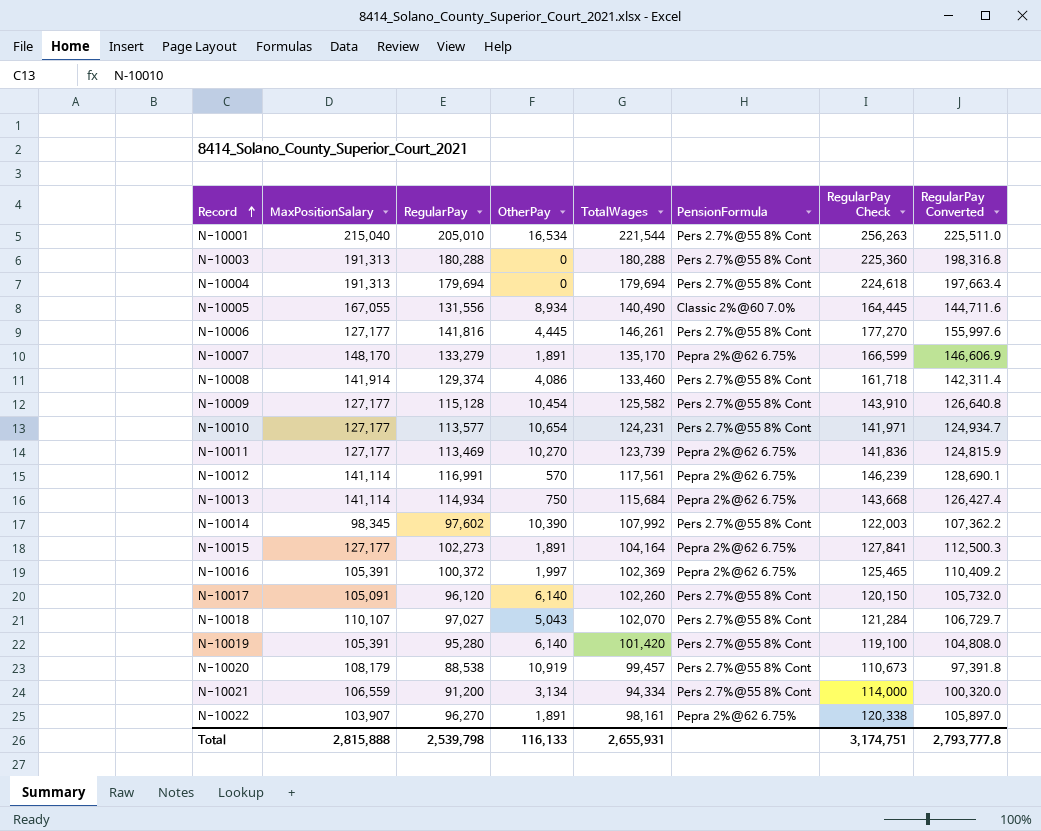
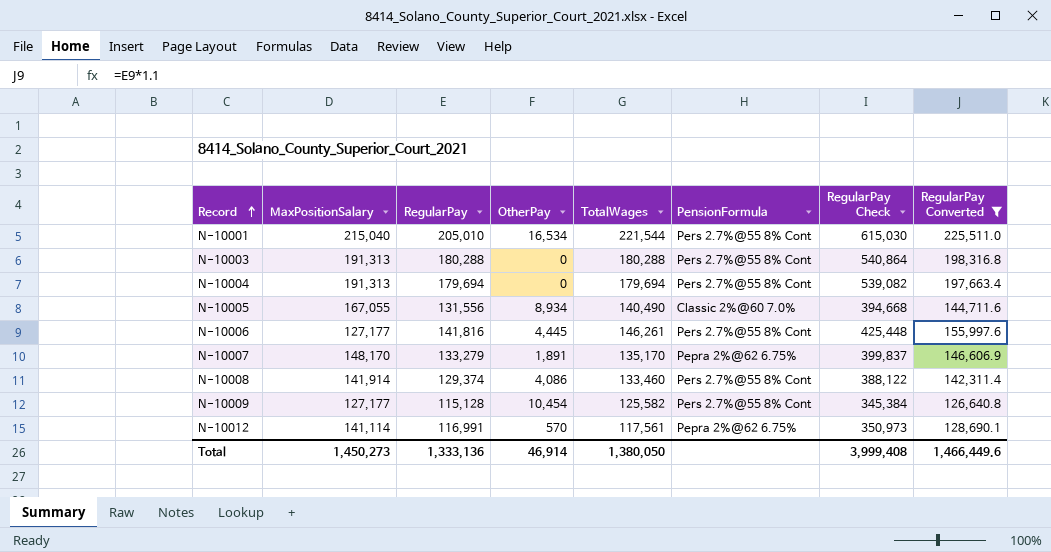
filter: none -> RegularPay Converted >= 126,640.8
column RegularPay Check | formula: [RegularPay] * 1.25 -> [RegularPay] * 3
Total | MaxPositionSalary: 2,815,888 -> 1,450,273
Total | RegularPay: 2,539,798 -> 1,333,136
Total | OtherPay: 116,133 -> 46,914
Total | TotalWages: 2,655,931 -> 1,380,050
Total | RegularPay Check: 3,174,751 -> 3,999,408
Total | RegularPay Converted: 2,793,777.8 -> 1,466,449.6

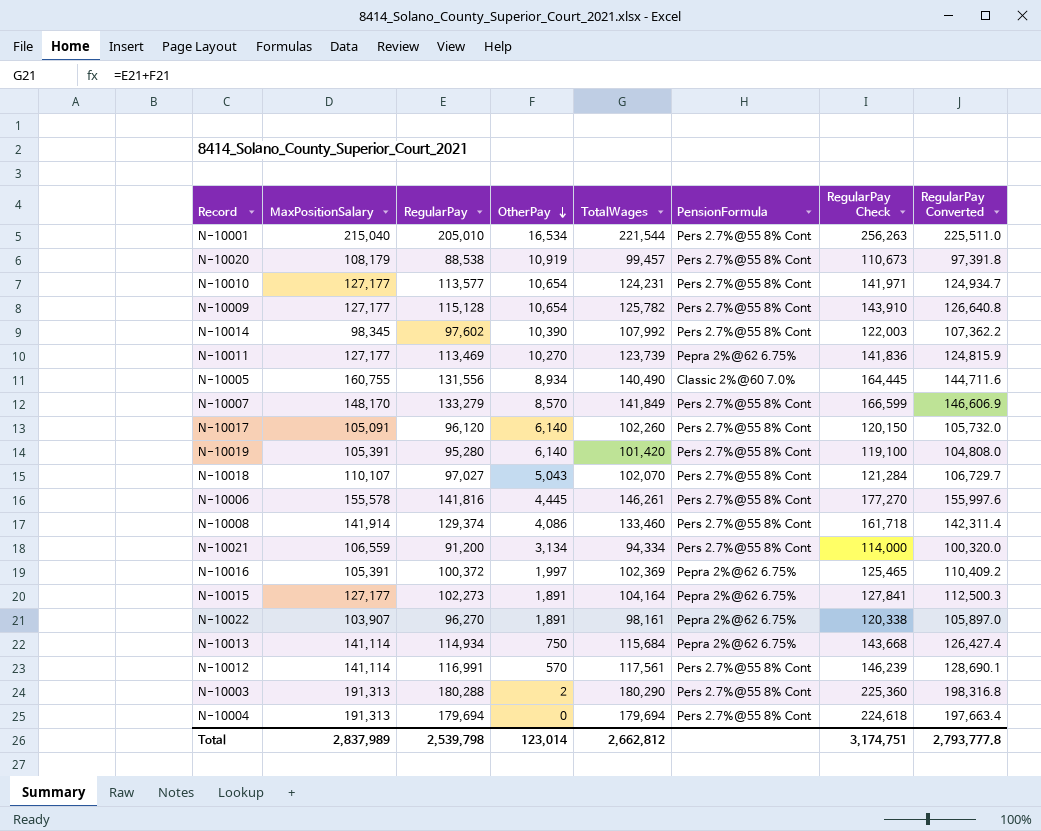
filter: RegularPay Converted >= 126,640.8 -> none
row order: Record ascending -> OtherPay descending
column RegularPay Check | formula: [RegularPay] * 3 -> [RegularPay] * 1.25
N-10009 | OtherPay: 10,454 -> 10,654
N-10009 | TotalWages: 125,582 -> 125,782
N-10005 | MaxPositionSalary: 167,055 -> 160,755
N-10007 | OtherPay: 1,891 -> 8,570
N-10007 | TotalWages: 135,170 -> 141,849
N-10007 | PensionFormula: Pepra 2%@62 6.75% -> Pers 2.7%@55 8% Cont
N-10006 | MaxPositionSalary: 127,177 -> 155,578
N-10012 | PensionFormula: Pepra 2%@62 6.75% -> Pers 2.7%@55 8% Cont
N-10003 | OtherPay: 0 -> 2
N-10003 | TotalWages: 180,288 -> 180,290
Total | MaxPositionSalary: 1,450,273 -> 2,837,989
Total | RegularPay: 1,333,136 -> 2,539,798
Total | OtherPay: 46,914 -> 123,014
Total | TotalWages: 1,380,050 -> 2,662,812
Total | RegularPay Check: 3,999,408 -> 3,174,751
Total | RegularPay Converted: 1,466,449.6 -> 2,793,777.8

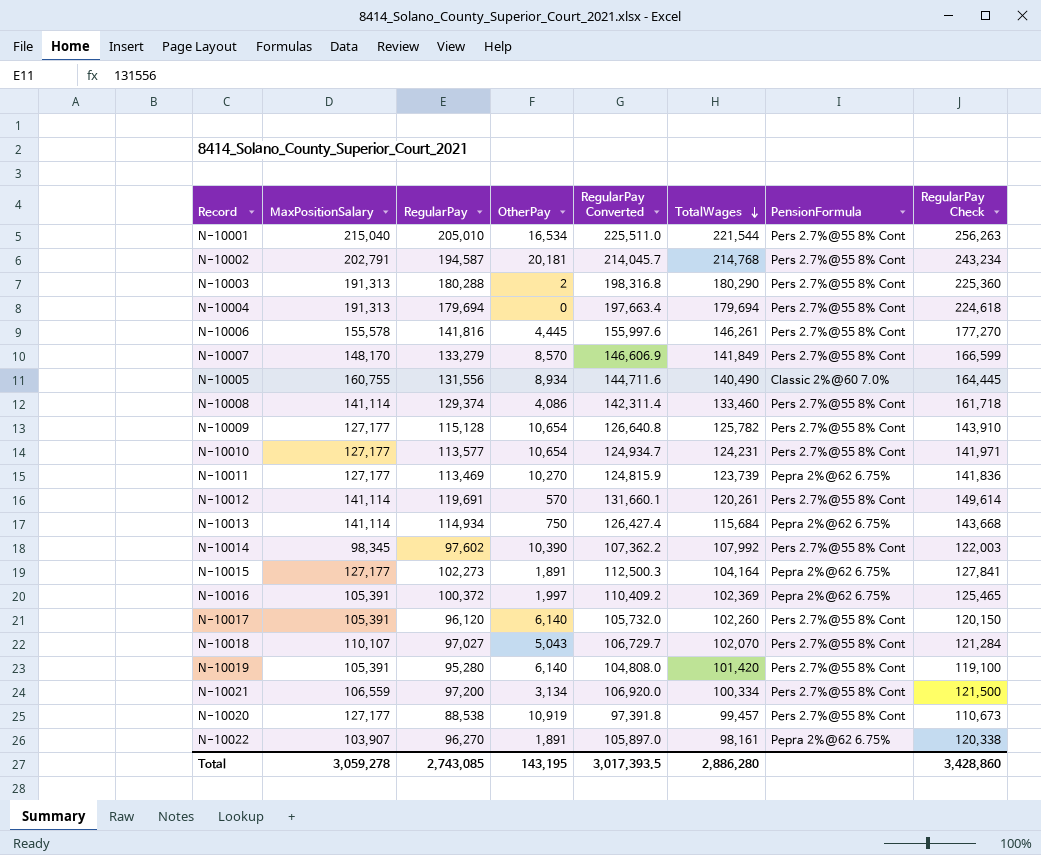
row order: OtherPay descending -> TotalWages descending
column RegularPay Converted | position: 8 -> 5
row N-10002: none -> 202,791 | 194,587 | 20,181 | 214,045.7 | 214,768 | Pers 2.7%@55 8% Cont | 243,234
N-10008 | MaxPositionSalary: 141,914 -> 141,114
N-10012 | RegularPay: 116,991 -> 119,691
N-10012 | RegularPay Converted: 128,690.1 -> 131,660.1
N-10012 | TotalWages: 117,561 -> 120,261
N-10012 | RegularPay Check: 146,239 -> 149,614
N-10017 | MaxPositionSalary: 105,091 -> 105,391
N-10021 | RegularPay: 91,200 -> 97,200
N-10021 | RegularPay Converted: 100,320.0 -> 106,920.0
N-10021 | TotalWages: 94,334 -> 100,334
N-10021 | RegularPay Check: 114,000 -> 121,500
N-10020 | MaxPositionSalary: 108,179 -> 127,177
Total | MaxPositionSalary: 2,837,989 -> 3,059,278
Total | RegularPay: 2,539,798 -> 2,743,085
Total | OtherPay: 123,014 -> 143,195
Total | RegularPay Converted: 2,793,777.8 -> 3,017,393.5
Total | TotalWages: 2,662,812 -> 2,886,280
Total | RegularPay Check: 3,174,751 -> 3,428,860

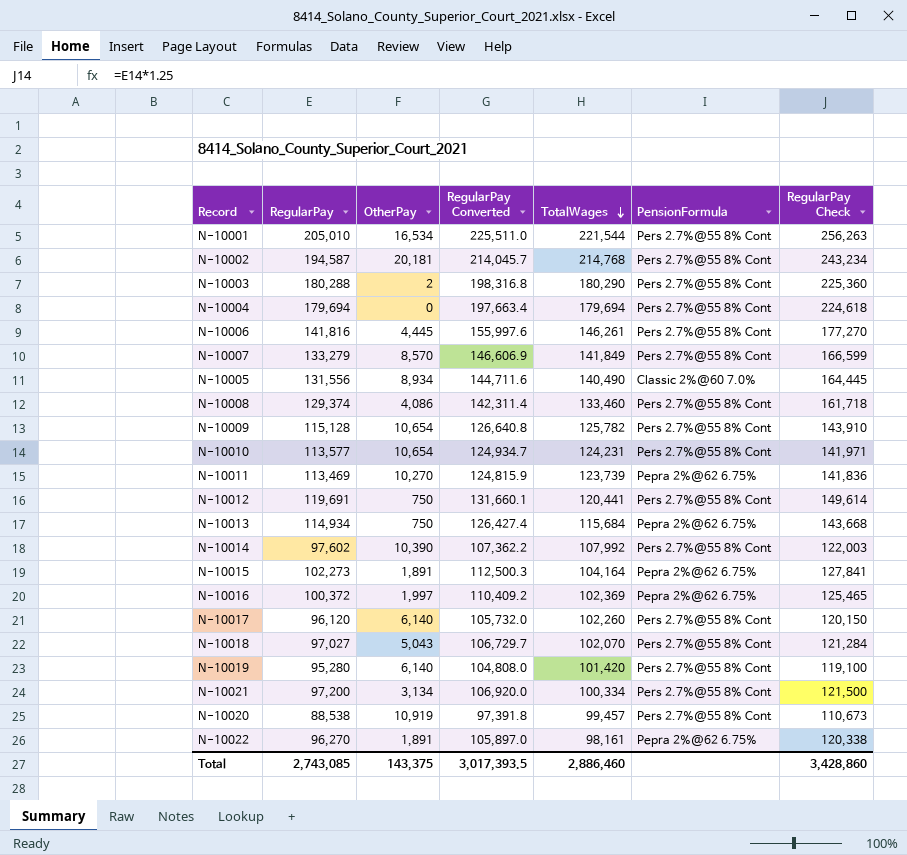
column MaxPositionSalary | position: 2 -> none
N-10012 | OtherPay: 570 -> 750
N-10012 | TotalWages: 120,261 -> 120,441
Total | OtherPay: 143,195 -> 143,375
Total | TotalWages: 2,886,280 -> 2,886,460

